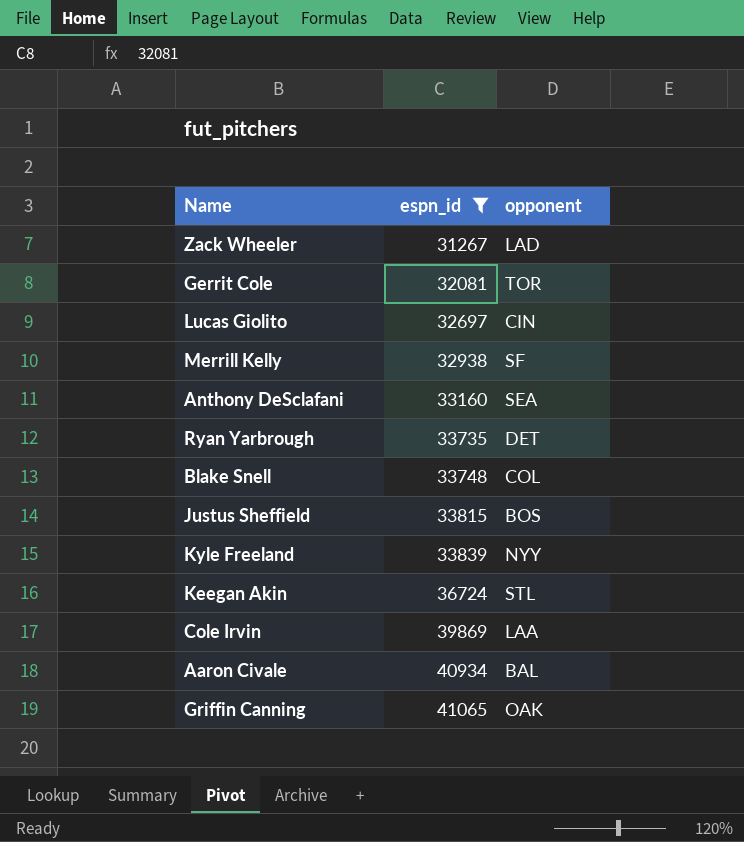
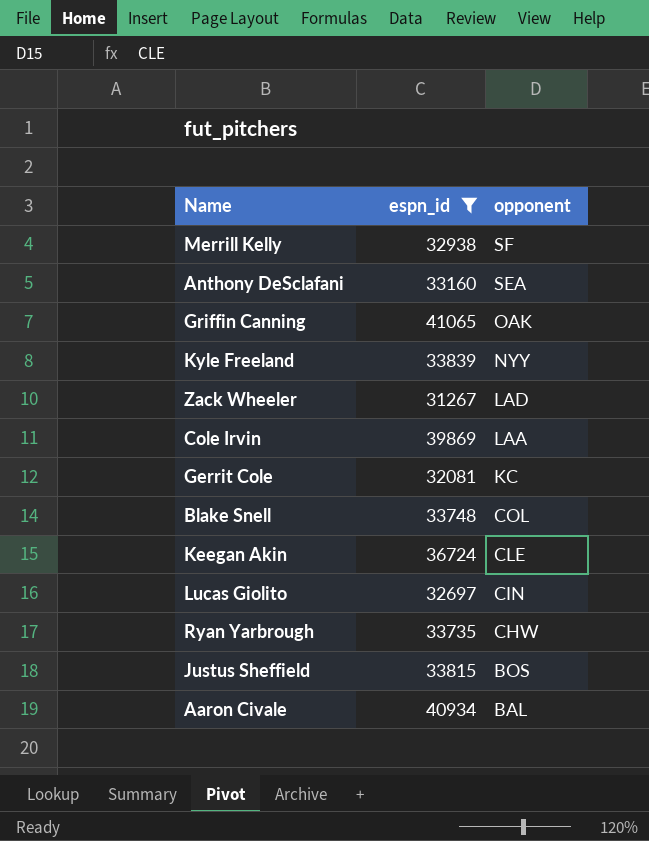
row order: espn_id ascending -> opponent descending
Gerrit Cole | opponent: TOR -> KC
Keegan Akin | opponent: STL -> CLE
Ryan Yarbrough | opponent: DET -> CHW

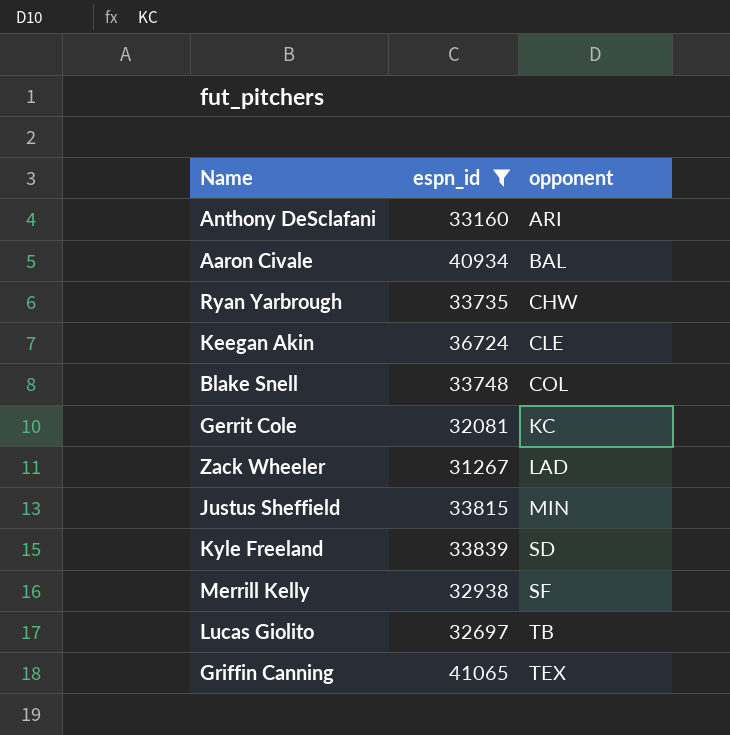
row order: opponent descending -> opponent ascending
row Cole Irvin: 39869 | LAA -> none
Anthony DeSclafani | opponent: SEA -> ARI
Justus Sheffield | opponent: BOS -> MIN
Kyle Freeland | opponent: NYY -> SD
Lucas Giolito | opponent: CIN -> TB
Griffin Canning | opponent: OAK -> TEX

